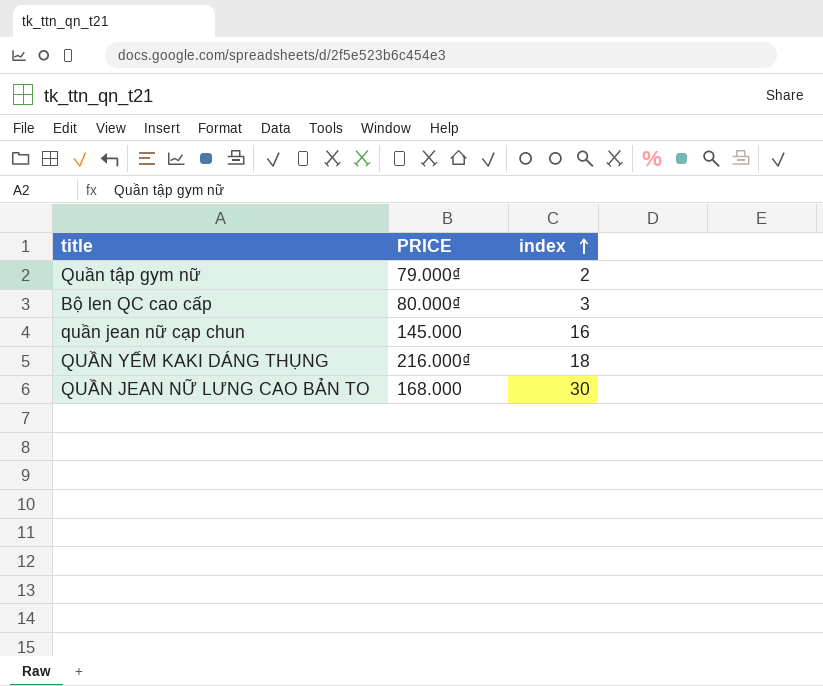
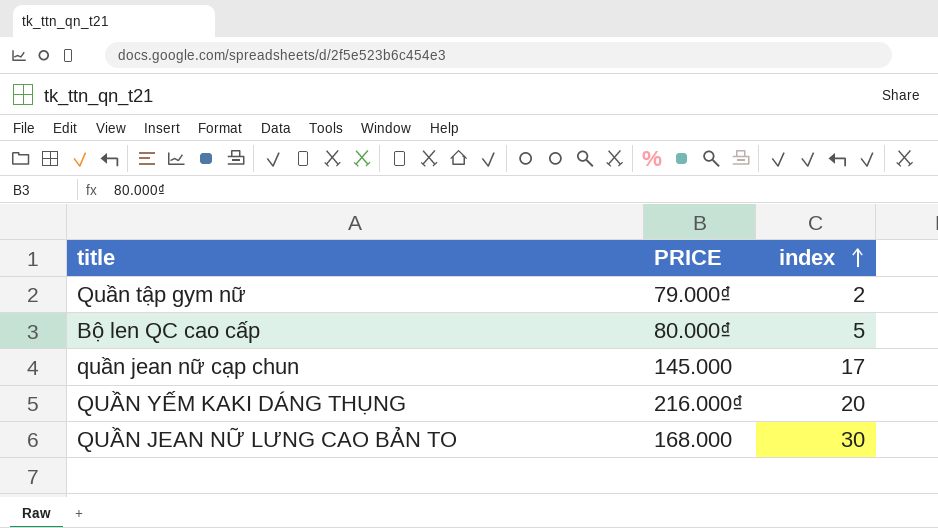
Bộ len QC cao cấp | index: 3 -> 5
quần jean nữ cạp chun | index: 16 -> 17
QUẦN YẾM KAKI DÁNG THỤNG | index: 18 -> 20

